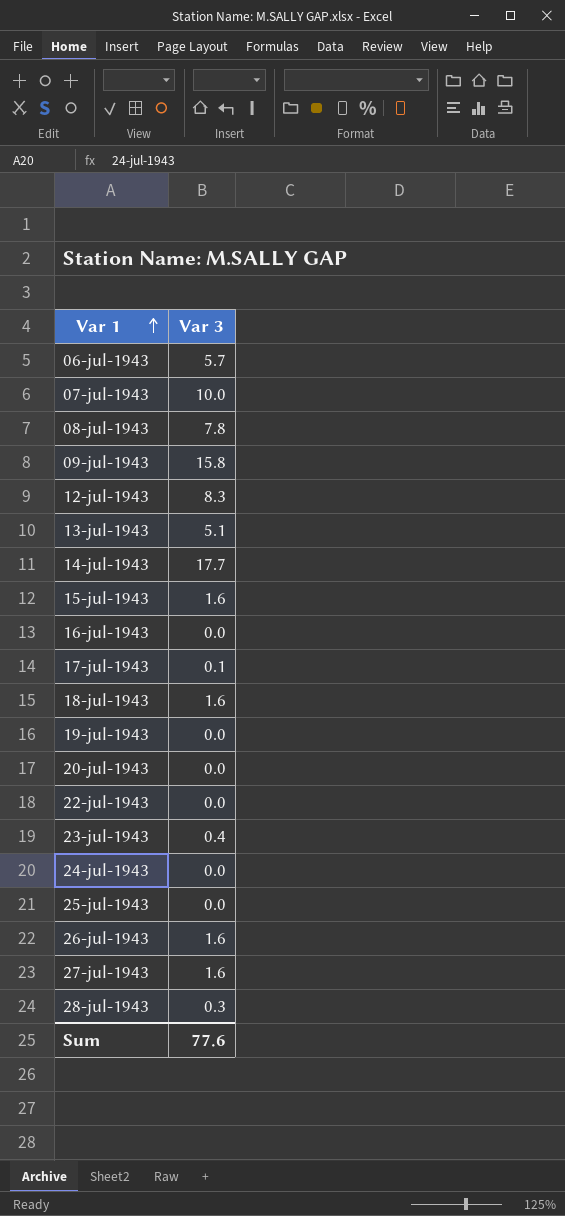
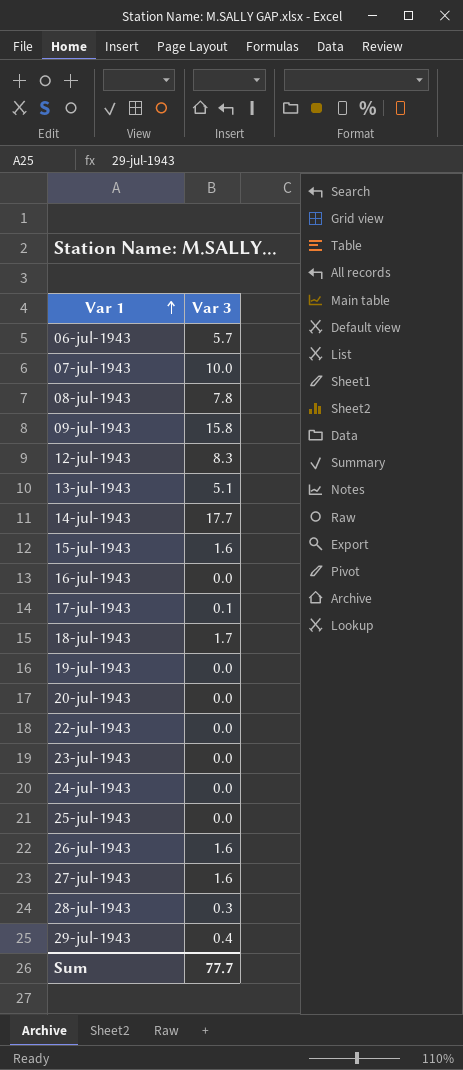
18-jul-1943 | Var 3: 1.6 -> 1.7
23-jul-1943 | Var 3: 0.4 -> 0.0
row 29-jul-1943: none -> 0.4
Sum | Var 3: 77.6 -> 77.7

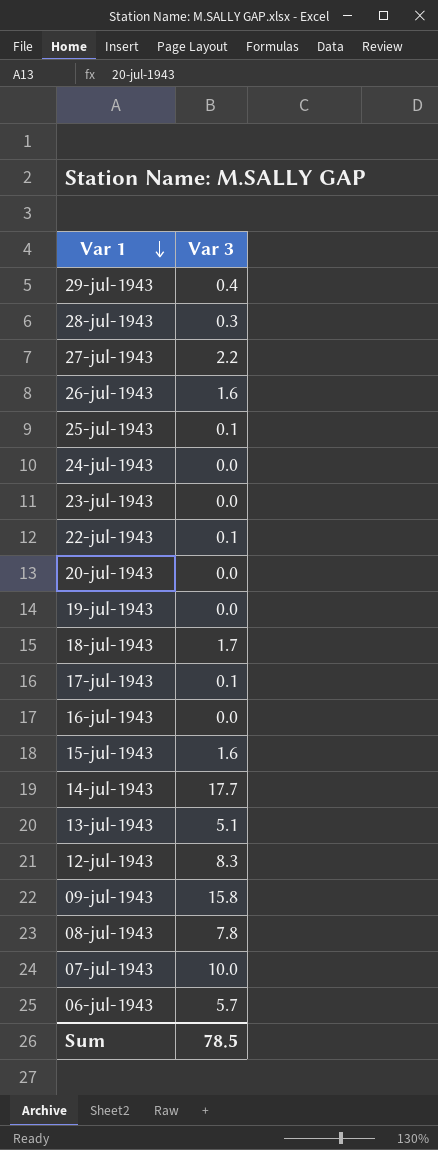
row order: Var 1 ascending -> Var 1 descending
27-jul-1943 | Var 3: 1.6 -> 2.2
25-jul-1943 | Var 3: 0.0 -> 0.1
22-jul-1943 | Var 3: 0.0 -> 0.1
Sum | Var 3: 77.7 -> 78.5

